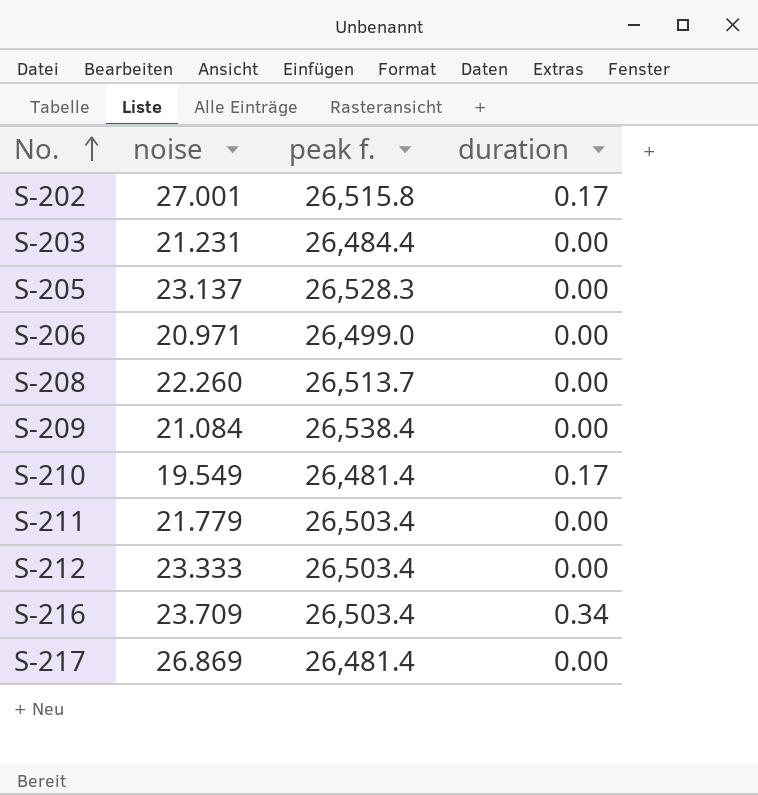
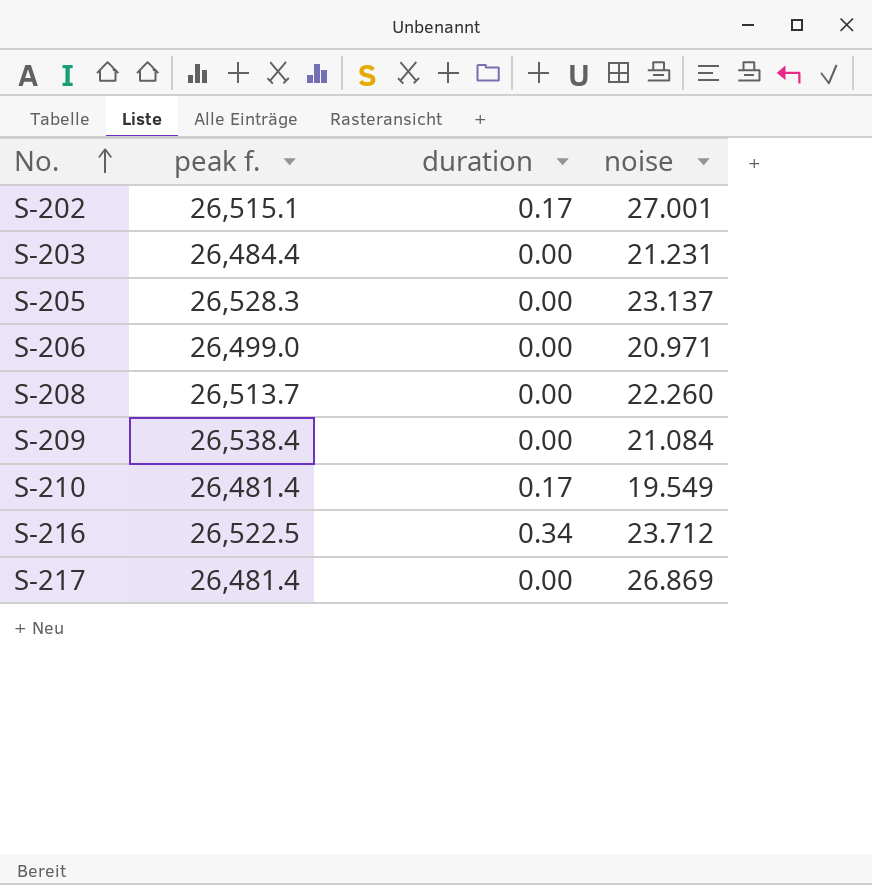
column noise | position: 2 -> 4
row S-211: 21.779 | 26,503.4 | 0.00 -> none
row S-212: 23.333 | 26,503.4 | 0.00 -> none
S-202 | peak f.: 26,515.8 -> 26,515.1
S-216 | peak f.: 26,503.4 -> 26,522.5
S-216 | noise: 23.709 -> 23.712

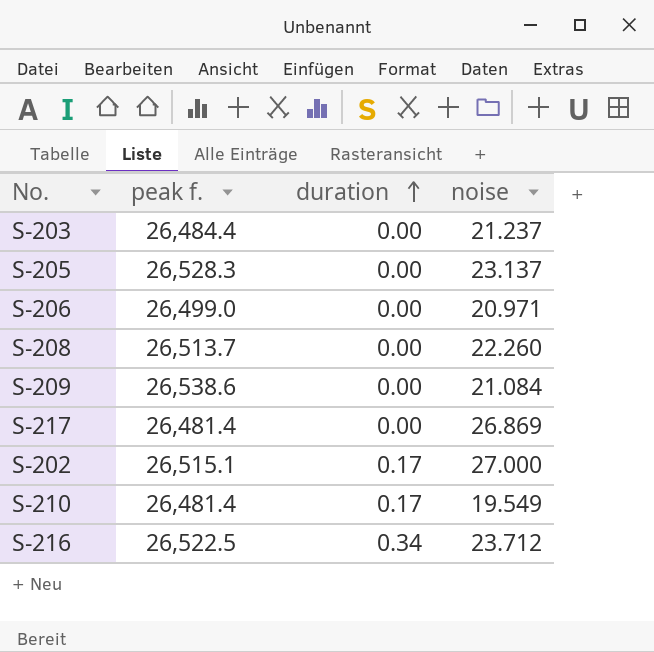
row order: No. ascending -> duration ascending
S-203 | noise: 21.231 -> 21.237
S-209 | peak f.: 26,538.4 -> 26,538.6
S-202 | noise: 27.001 -> 27.000

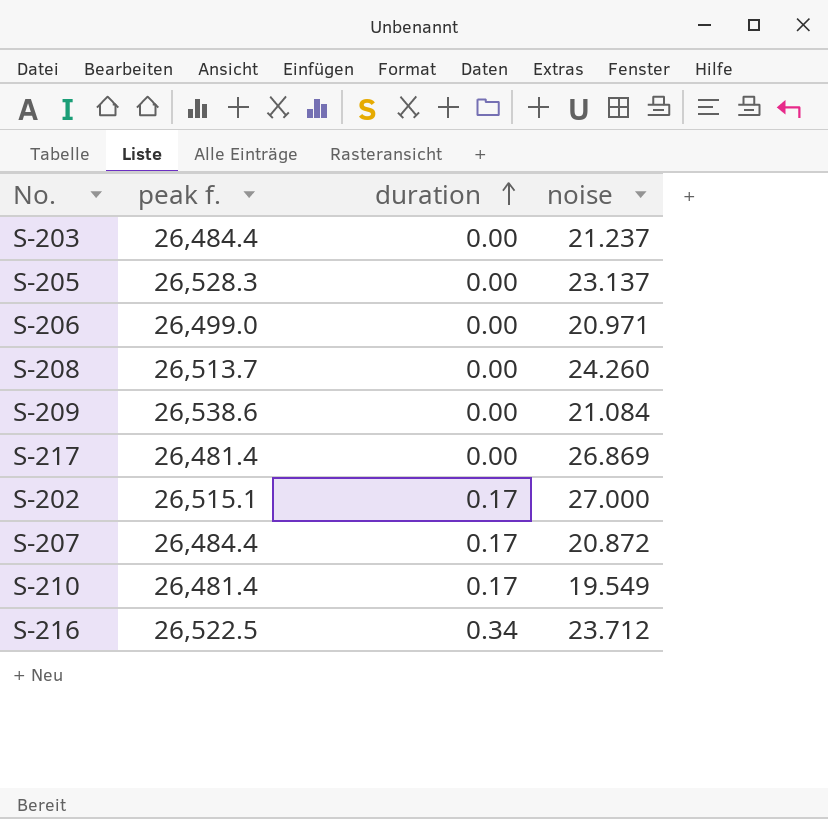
S-208 | noise: 22.260 -> 24.260
row S-207: none -> 26,484.4 | 0.17 | 20.872

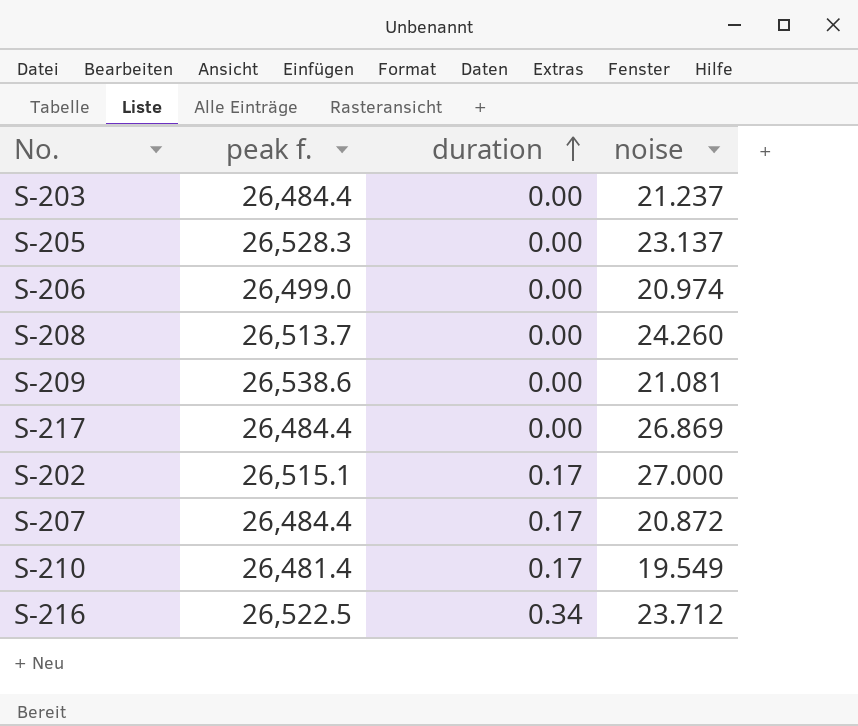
S-206 | noise: 20.971 -> 20.974
S-209 | noise: 21.084 -> 21.081
S-217 | peak f.: 26,481.4 -> 26,484.4

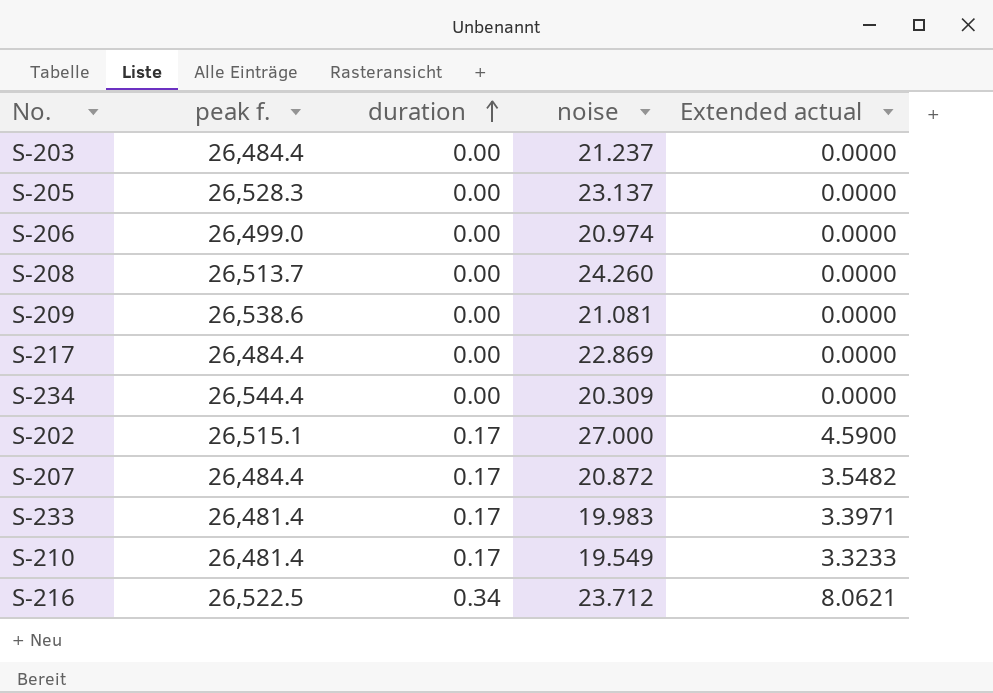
column Extended actual | formula: none -> [duration] * [noise]
S-217 | noise: 26.869 -> 22.869
row S-234: none -> 26,544.4 | 0.00 | 20.309 | 0.0000
row S-233: none -> 26,481.4 | 0.17 | 19.983 | 3.3971

